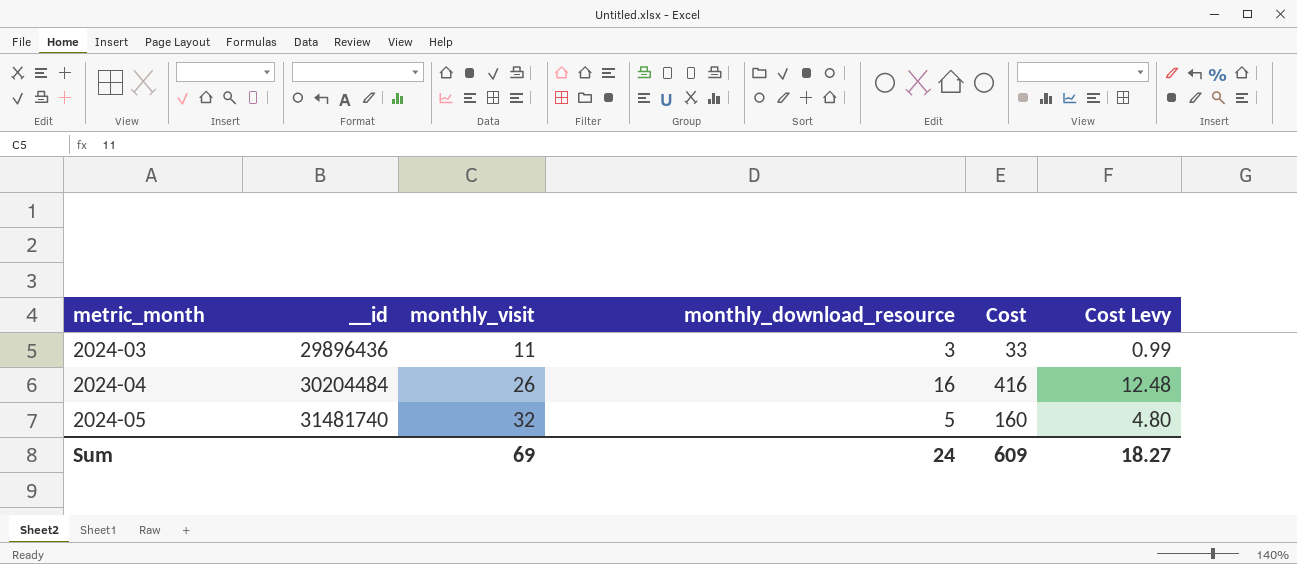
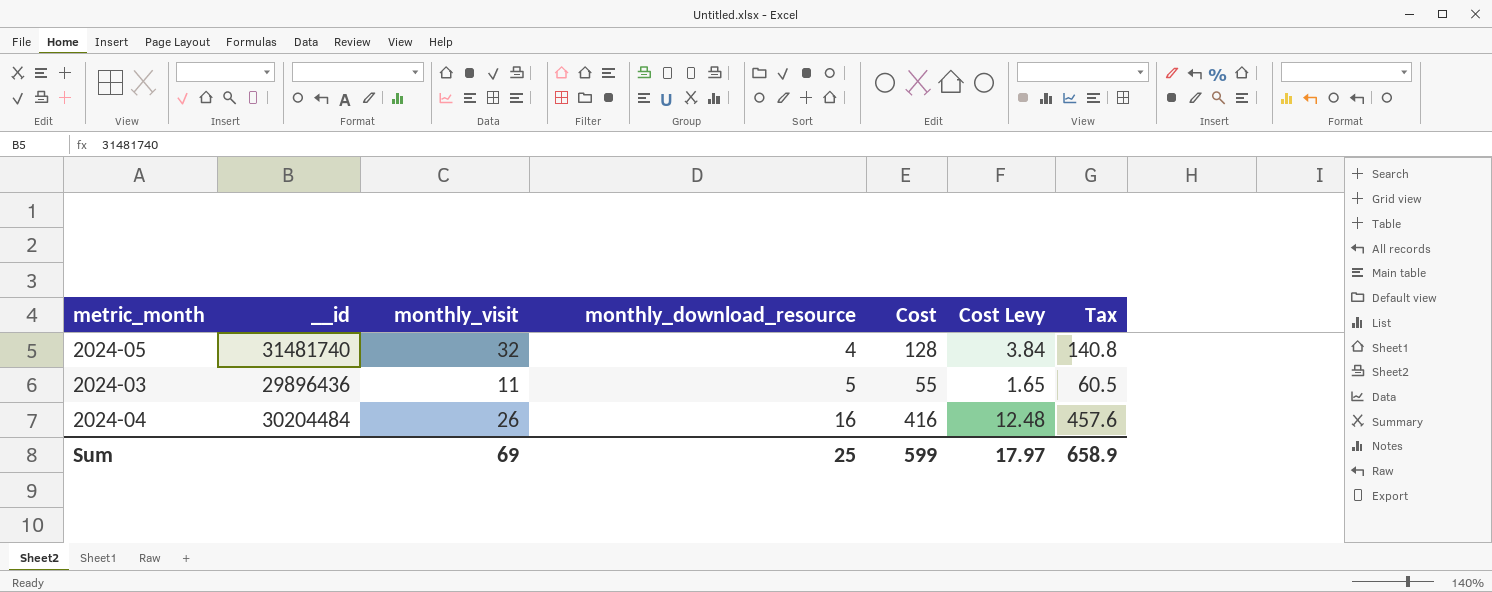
row order: metric_month ascending -> monthly_download_resource ascending
column Tax | formula: none -> [Cost] * 1.1
2024-05 | monthly_download_resource: 5 -> 4
2024-05 | Cost: 160 -> 128
2024-05 | Cost Levy: 4.80 -> 3.84
2024-03 | monthly_download_resource: 3 -> 5
2024-03 | Cost: 33 -> 55
2024-03 | Cost Levy: 0.99 -> 1.65
Sum | monthly_download_resource: 24 -> 25
Sum | Cost: 609 -> 599
Sum | Cost Levy: 18.27 -> 17.97

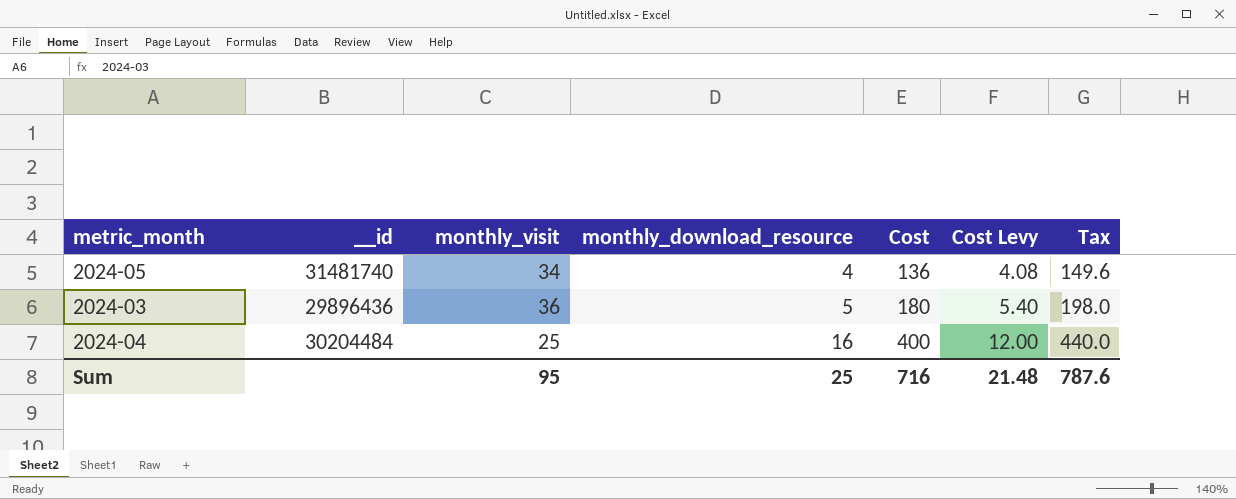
2024-05 | monthly_visit: 32 -> 34
2024-05 | Cost: 128 -> 136
2024-05 | Cost Levy: 3.84 -> 4.08
2024-05 | Tax: 140.8 -> 149.6
2024-03 | monthly_visit: 11 -> 36
2024-03 | Cost: 55 -> 180
2024-03 | Cost Levy: 1.65 -> 5.40
2024-03 | Tax: 60.5 -> 198.0
2024-04 | monthly_visit: 26 -> 25
2024-04 | Cost: 416 -> 400
2024-04 | Cost Levy: 12.48 -> 12.00
2024-04 | Tax: 457.6 -> 440.0
Sum | monthly_visit: 69 -> 95
Sum | Cost: 599 -> 716
Sum | Cost Levy: 17.97 -> 21.48
Sum | Tax: 658.9 -> 787.6

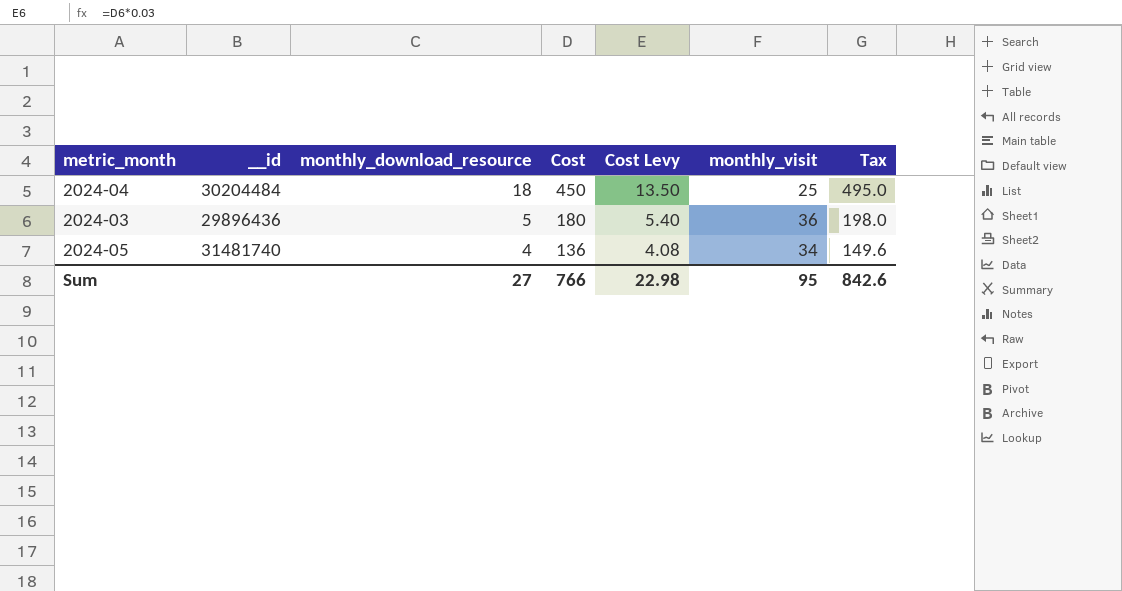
row order: monthly_download_resource ascending -> monthly_download_resource descending
column monthly_visit | position: 3 -> 6
2024-04 | monthly_download_resource: 16 -> 18
2024-04 | Cost: 400 -> 450
2024-04 | Cost Levy: 12.00 -> 13.50
2024-04 | Tax: 440.0 -> 495.0
Sum | monthly_download_resource: 25 -> 27
Sum | Cost: 716 -> 766
Sum | Cost Levy: 21.48 -> 22.98
Sum | Tax: 787.6 -> 842.6

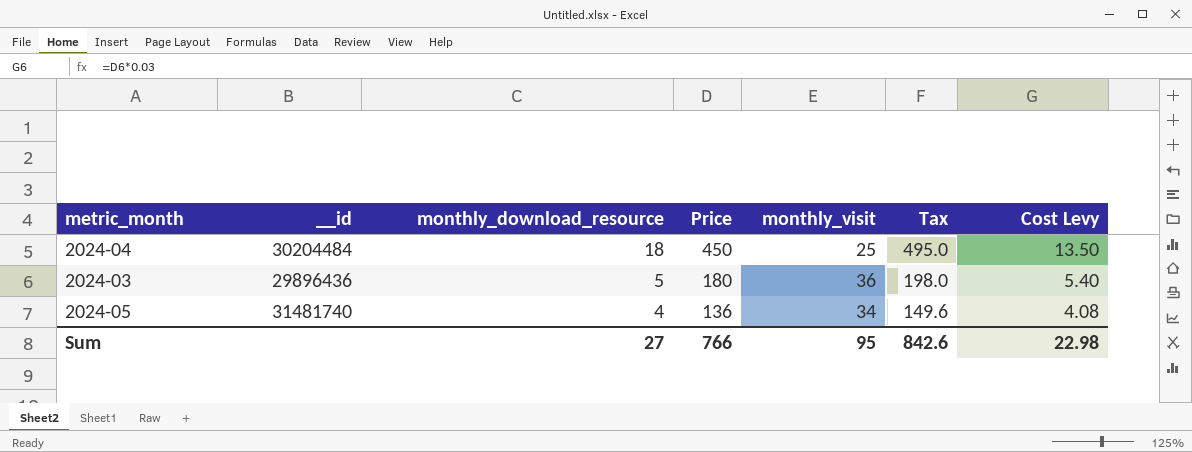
column name: Cost -> Price
column Cost Levy | position: 5 -> 7

